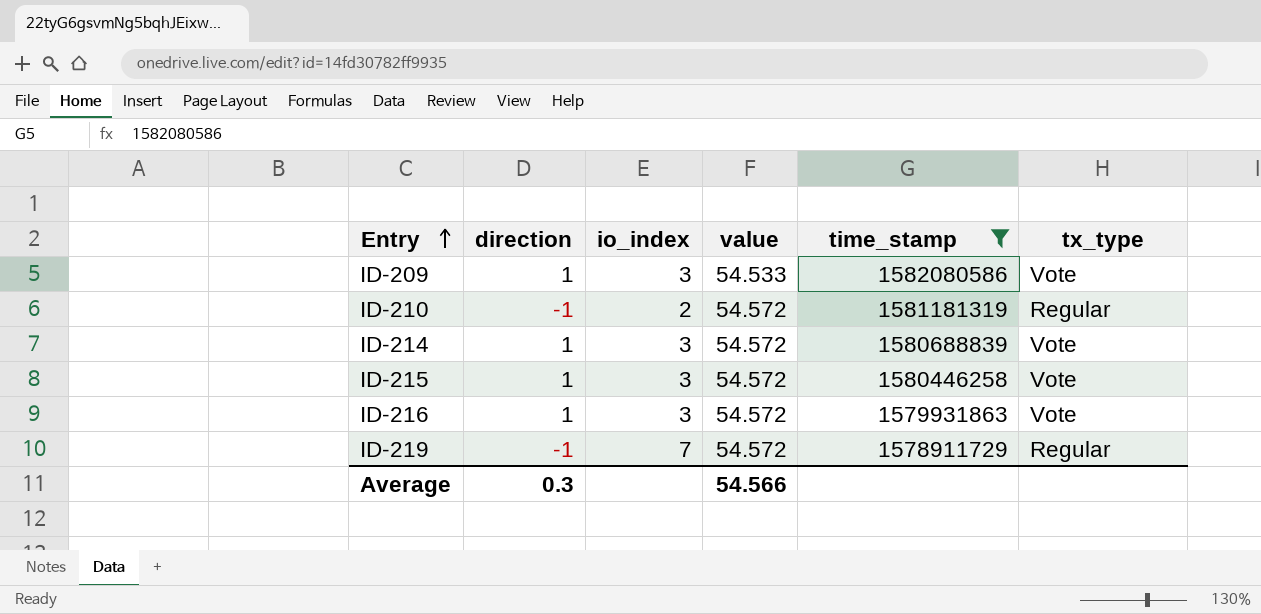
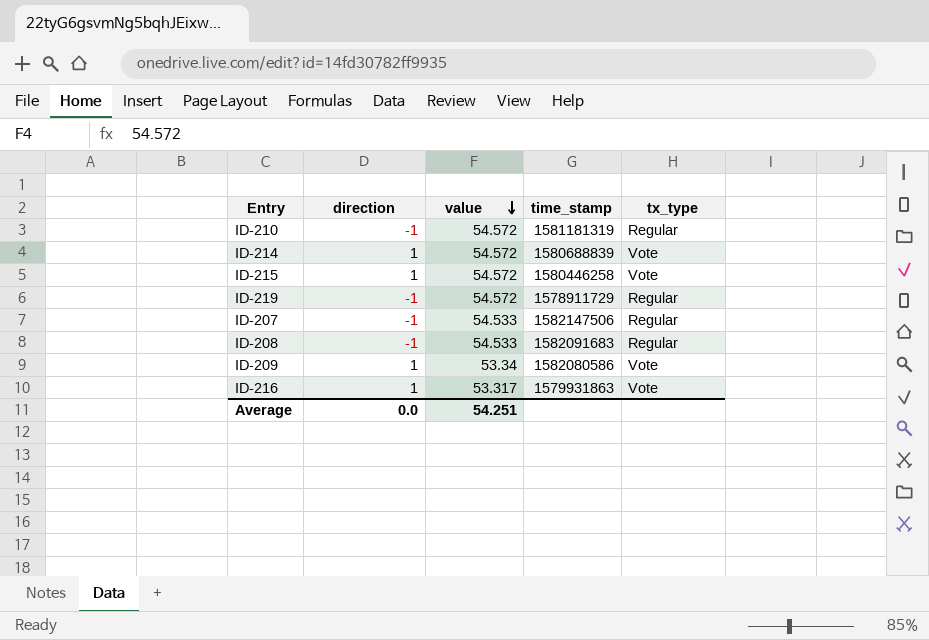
filter: time_stamp <= 1582080586 -> none
row order: Entry ascending -> value descending
column io_index | position: 3 -> none
ID-209 | value: 54.533 -> 53.34
ID-216 | value: 54.572 -> 53.317
Average | direction: 0.3 -> 0.0
Average | value: 54.566 -> 54.251

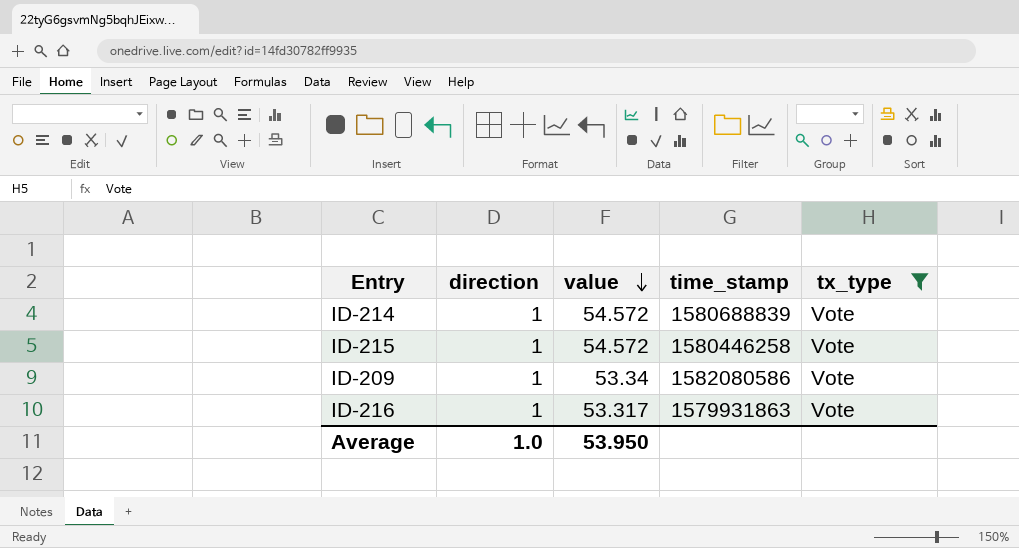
filter: none -> tx_type = Vote
Average | direction: 0.0 -> 1.0
Average | value: 54.251 -> 53.950

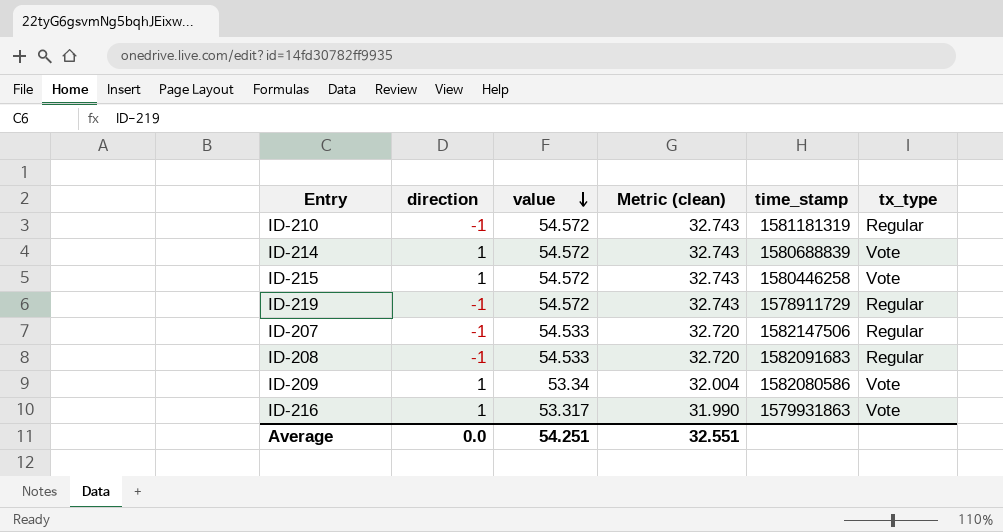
filter: tx_type = Vote -> none
column Metric (clean) | formula: none -> [value] * 0.6
Average | direction: 1.0 -> 0.0
Average | value: 53.950 -> 54.251

